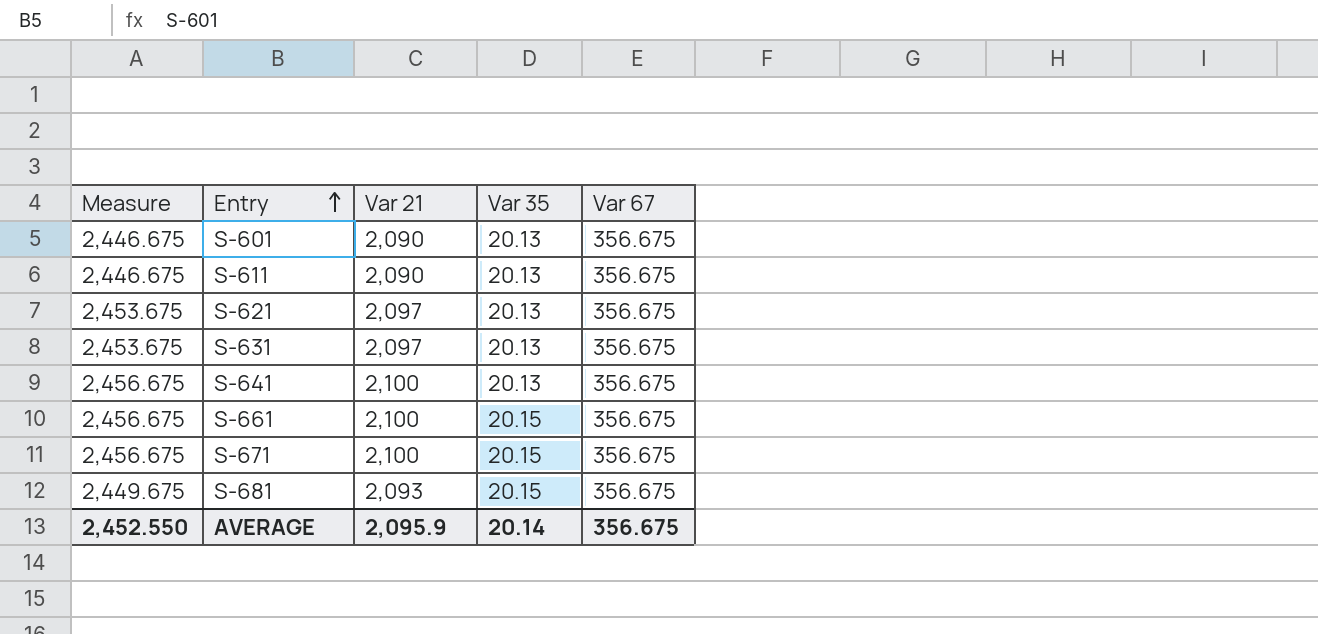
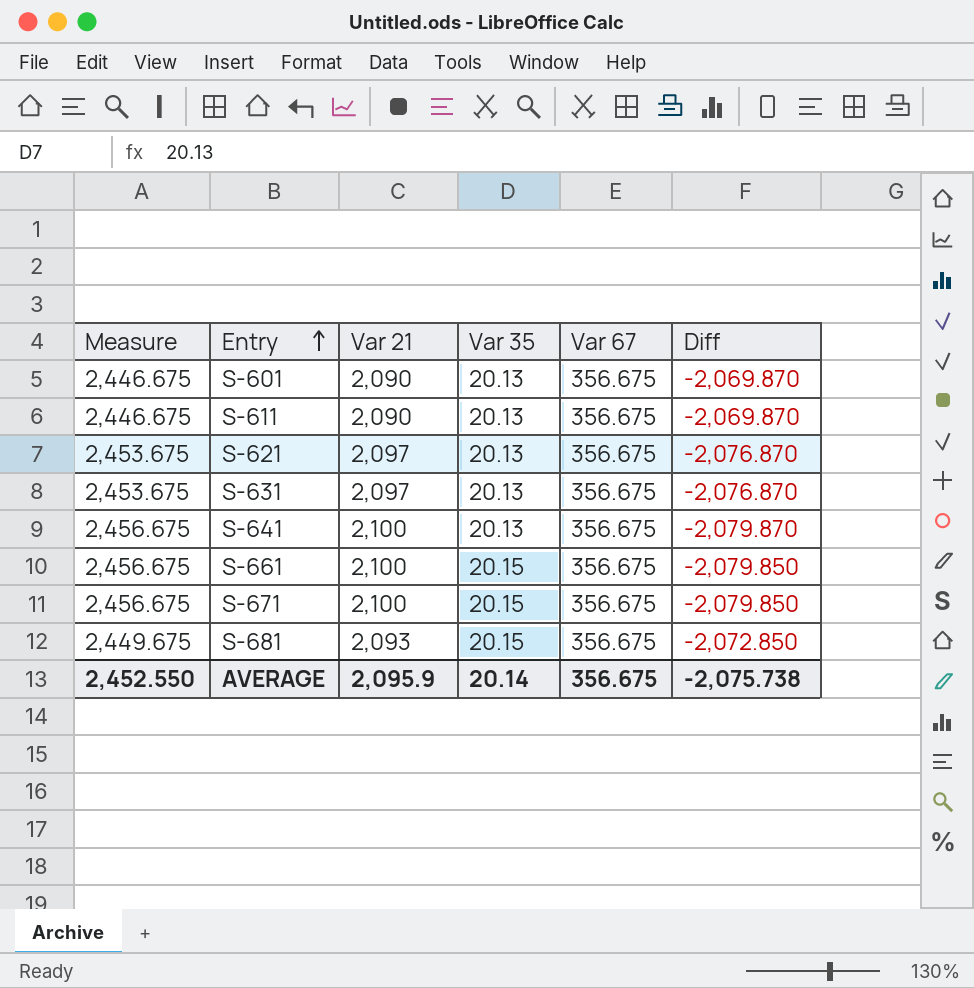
column Diff | formula: none -> [Var 35] - [Var 21]

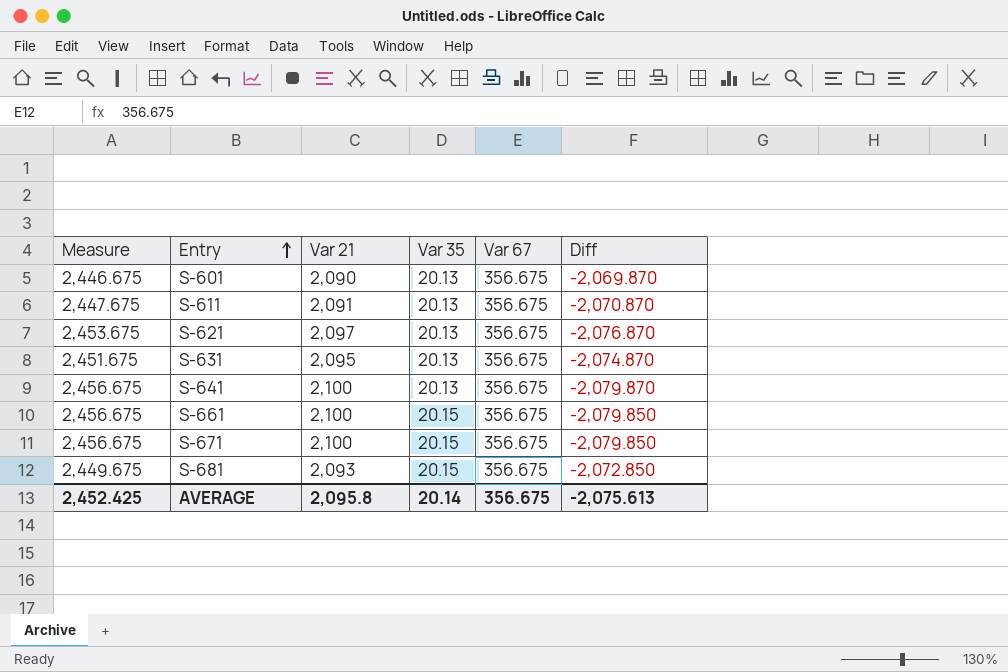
S-611 | Measure: 2,446.675 -> 2,447.675
S-611 | Var 21: 2,090 -> 2,091
S-611 | Diff: -2,069.870 -> -2,070.870
S-631 | Measure: 2,453.675 -> 2,451.675
S-631 | Var 21: 2,097 -> 2,095
S-631 | Diff: -2,076.870 -> -2,074.870
AVERAGE | Measure: 2,452.550 -> 2,452.425
AVERAGE | Var 21: 2,095.9 -> 2,095.8
AVERAGE | Diff: -2,075.738 -> -2,075.613

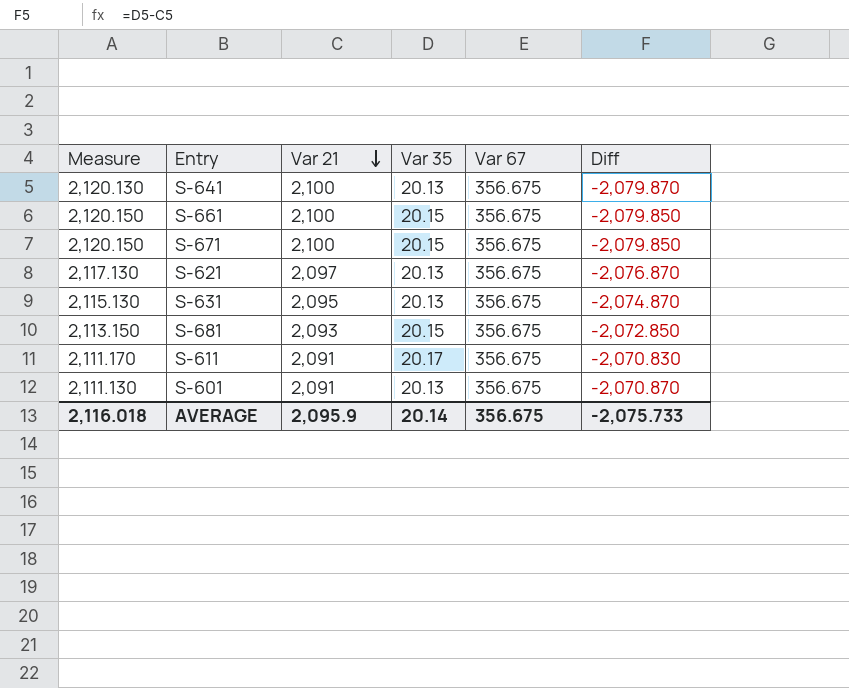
row order: Entry ascending -> Var 21 descending
column Measure | formula: [Var 21] + [Var 67] -> [Var 21] + [Var 35]
S-611 | Var 35: 20.13 -> 20.17
S-611 | Diff: -2,070.870 -> -2,070.830
S-601 | Var 21: 2,090 -> 2,091
S-601 | Diff: -2,069.870 -> -2,070.870
AVERAGE | Measure: 2,452.425 -> 2,116.018
AVERAGE | Var 21: 2,095.8 -> 2,095.9
AVERAGE | Diff: -2,075.613 -> -2,075.733

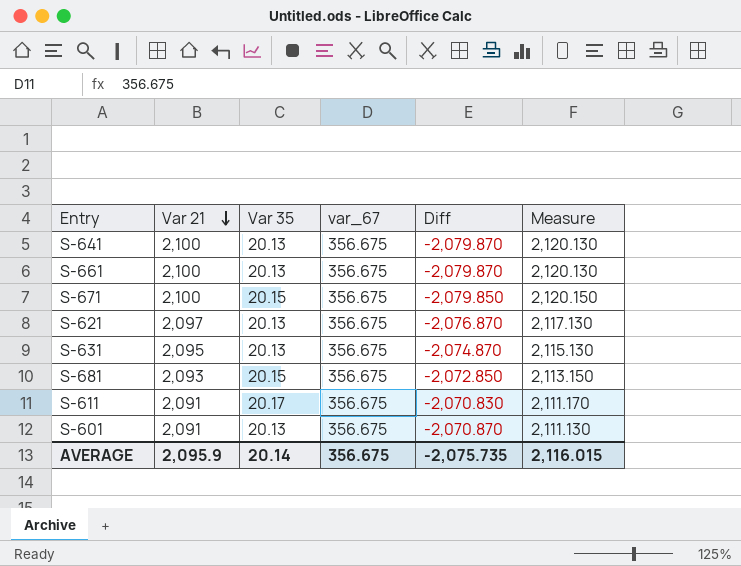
column name: Var 67 -> var_67
column Measure | position: 1 -> 6
S-661 | Var 35: 20.15 -> 20.13
S-661 | Diff: -2,079.850 -> -2,079.870
S-661 | Measure: 2,120.150 -> 2,120.130
AVERAGE | Diff: -2,075.733 -> -2,075.735
AVERAGE | Measure: 2,116.018 -> 2,116.015

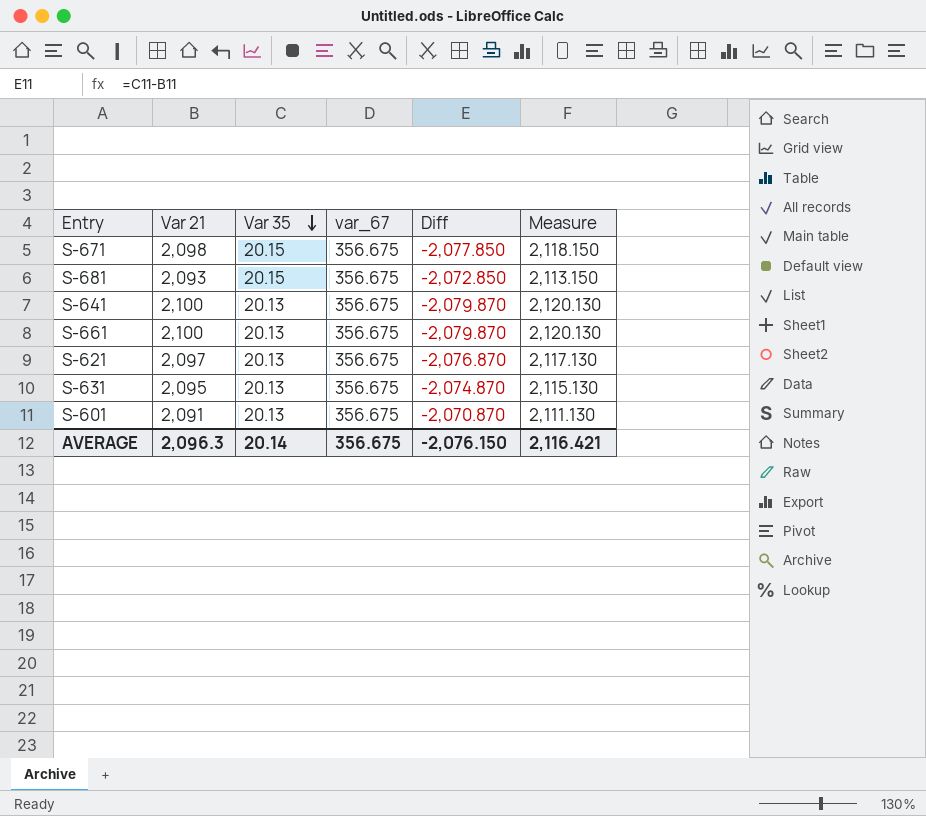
row order: Var 21 descending -> Var 35 descending
row S-611: 2,091 | 20.17 | 356.675 | -2,070.830 | 2,111.170 -> none
S-671 | Var 21: 2,100 -> 2,098
S-671 | Diff: -2,079.850 -> -2,077.850
S-671 | Measure: 2,120.150 -> 2,118.150
AVERAGE | Var 21: 2,095.9 -> 2,096.3
AVERAGE | Diff: -2,075.735 -> -2,076.150
AVERAGE | Measure: 2,116.015 -> 2,116.421

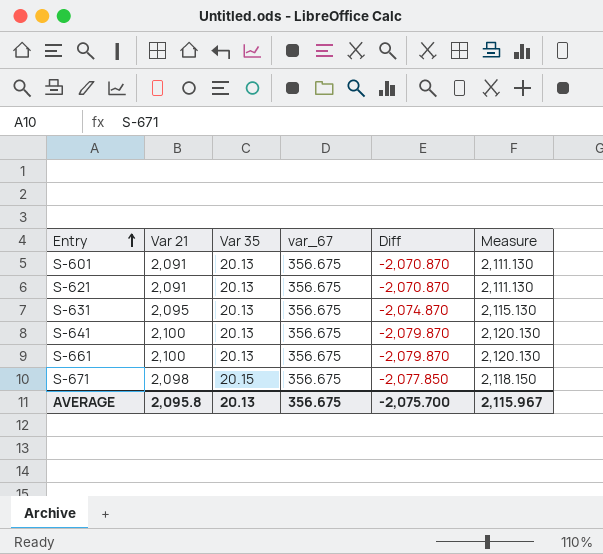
row order: Var 35 descending -> Entry ascending
row S-681: 2,093 | 20.15 | 356.675 | -2,072.850 | 2,113.150 -> none
S-621 | Var 21: 2,097 -> 2,091
S-621 | Diff: -2,076.870 -> -2,070.870
S-621 | Measure: 2,117.130 -> 2,111.130
AVERAGE | Var 21: 2,096.3 -> 2,095.8
AVERAGE | Var 35: 20.14 -> 20.13
AVERAGE | Diff: -2,076.150 -> -2,075.700
AVERAGE | Measure: 2,116.421 -> 2,115.967

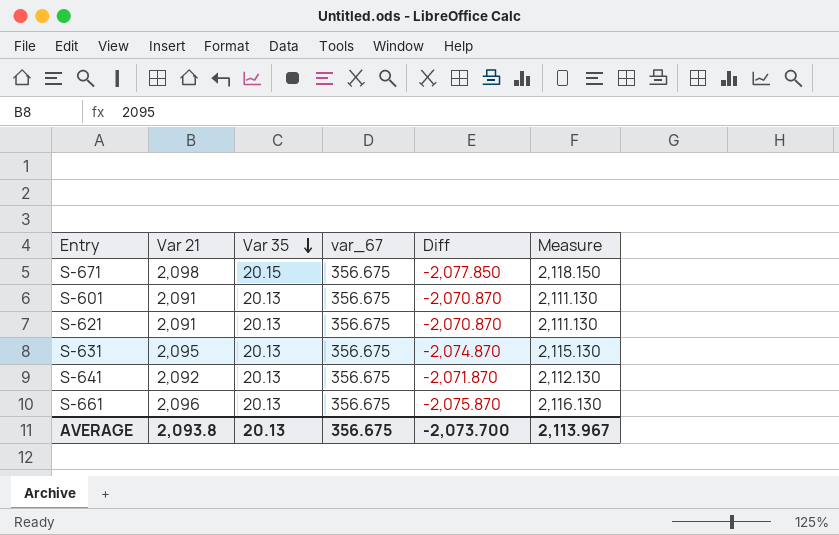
row order: Entry ascending -> Var 35 descending
S-641 | Var 21: 2,100 -> 2,092
S-641 | Diff: -2,079.870 -> -2,071.870
S-641 | Measure: 2,120.130 -> 2,112.130
S-661 | Var 21: 2,100 -> 2,096
S-661 | Diff: -2,079.870 -> -2,075.870
S-661 | Measure: 2,120.130 -> 2,116.130
AVERAGE | Var 21: 2,095.8 -> 2,093.8
AVERAGE | Diff: -2,075.700 -> -2,073.700
AVERAGE | Measure: 2,115.967 -> 2,113.967

